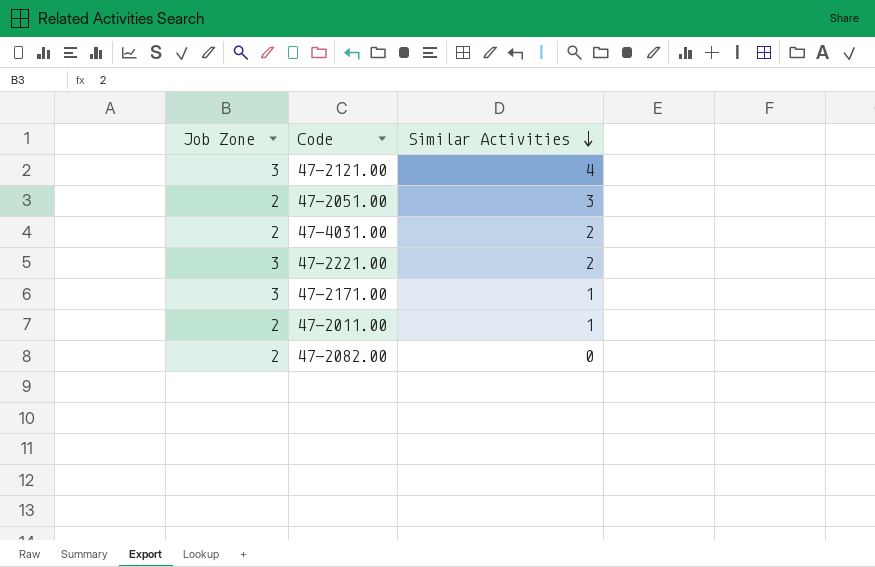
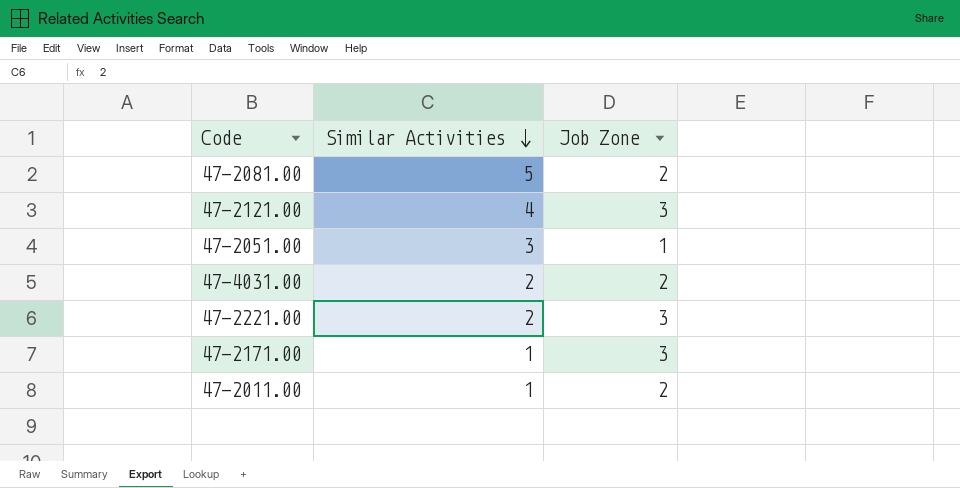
column Job Zone | position: 1 -> 3
row 47-2082.00: 2 | 0 -> none
row 47-2081.00: none -> 5 | 2
47-2051.00 | Job Zone: 2 -> 1

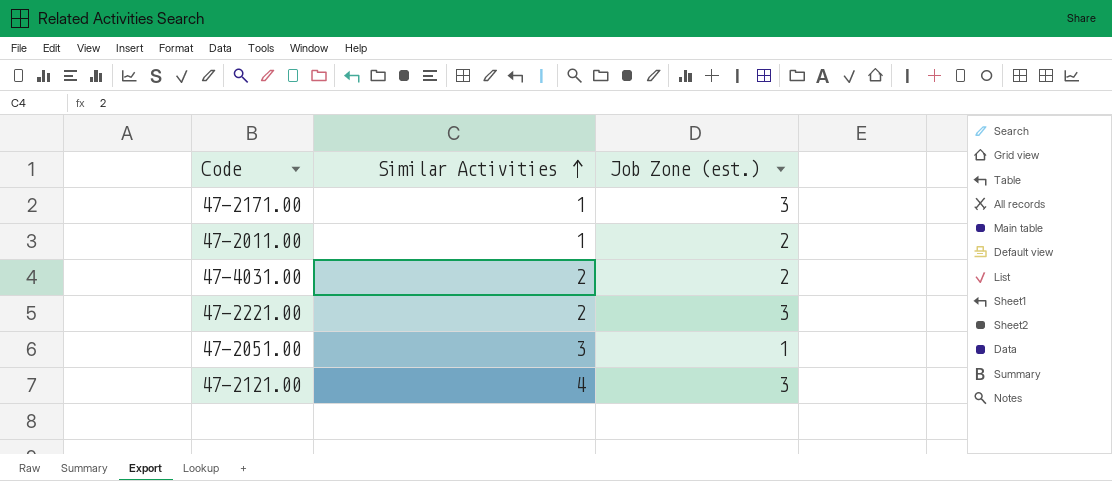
row order: Similar Activities descending -> Similar Activities ascending
column name: Job Zone -> Job Zone (est.)
row 47-2081.00: 5 | 2 -> none

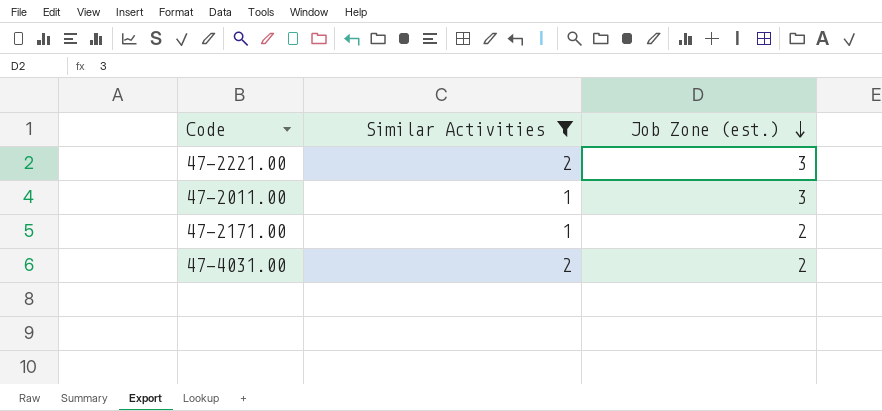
filter: none -> Similar Activities <= 2
row order: Similar Activities ascending -> Job Zone (est.) descending
47-2011.00 | Job Zone (est.): 2 -> 3
47-2171.00 | Job Zone (est.): 3 -> 2

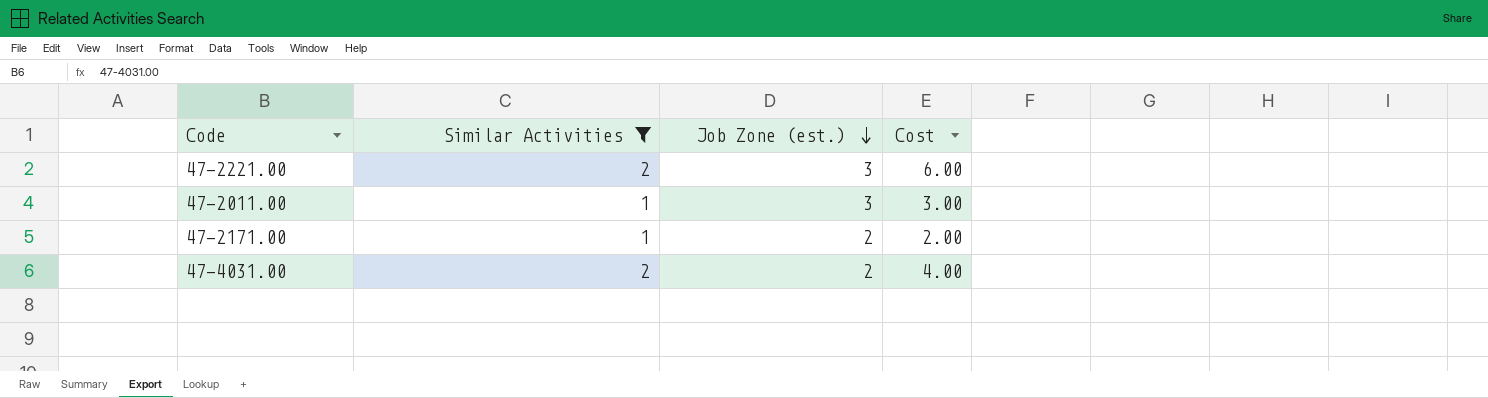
column Cost | formula: none -> [Similar Activities] * [Job Zone (est.)]

